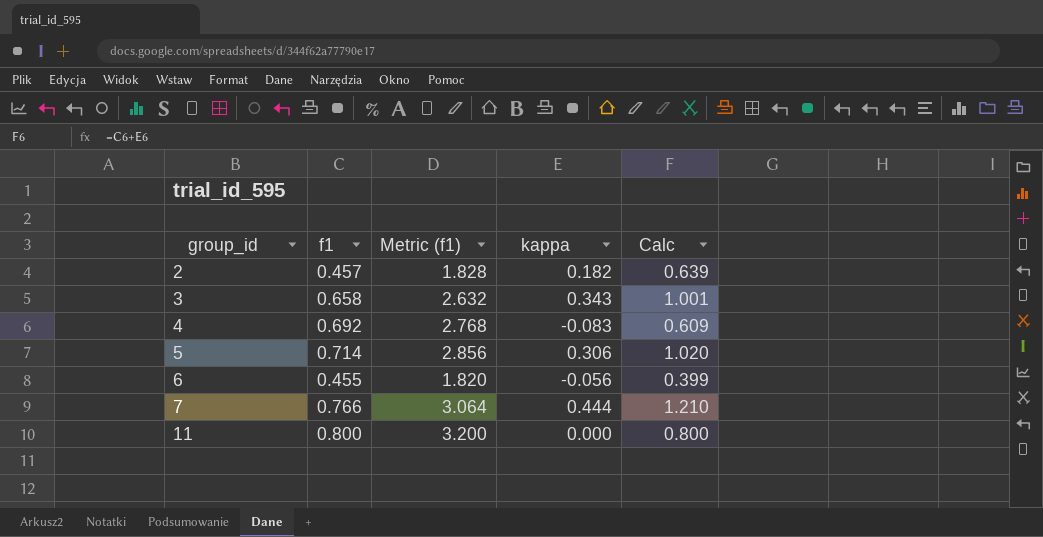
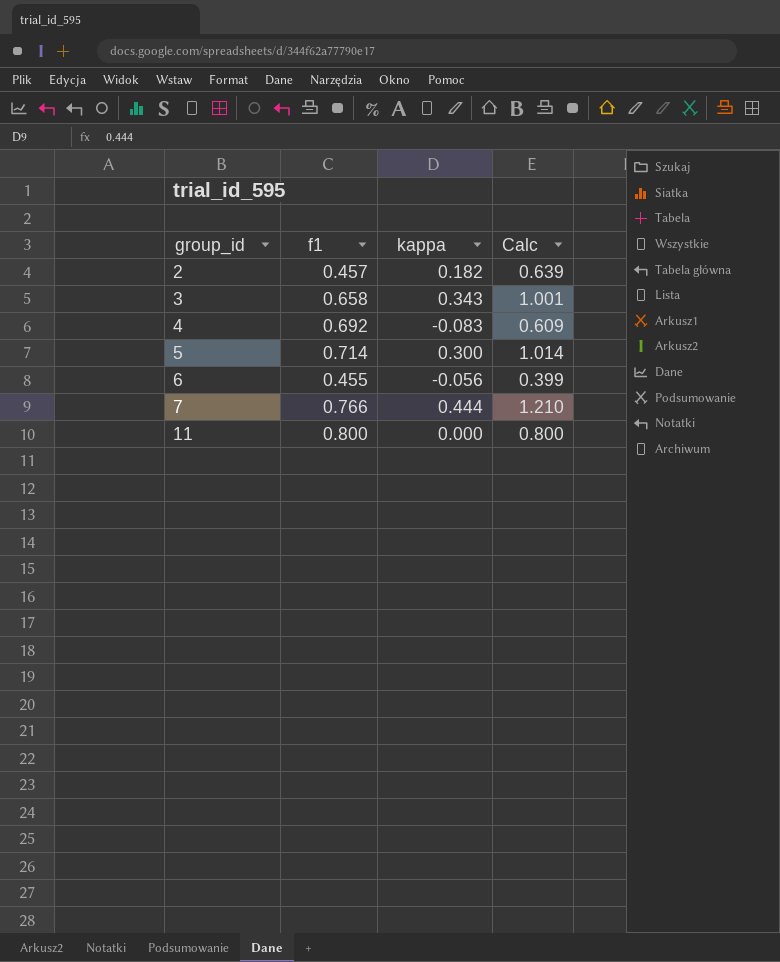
column Metric (f1) | formula: [f1] * 4 -> none
5 | kappa: 0.306 -> 0.300
5 | Calc: 1.020 -> 1.014

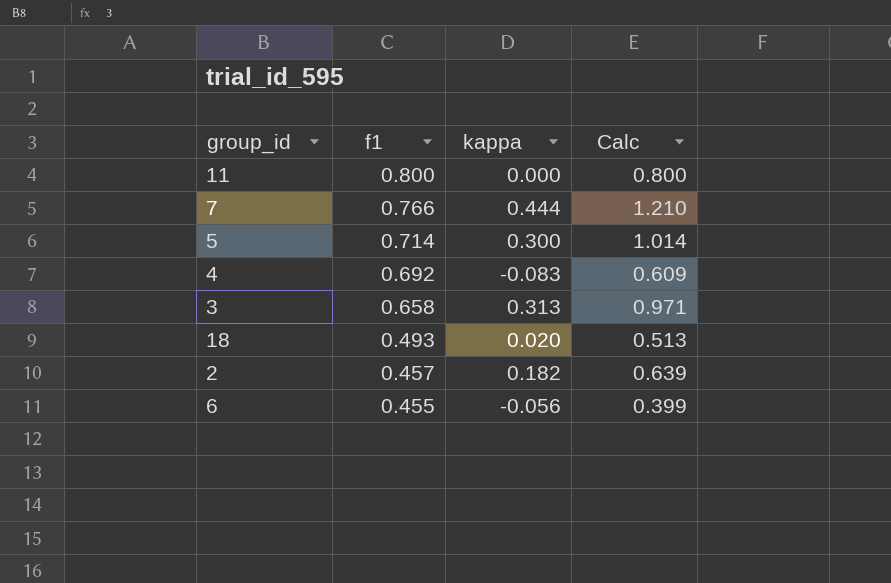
row order: group_id ascending -> f1 descending
3 | kappa: 0.343 -> 0.313
3 | Calc: 1.001 -> 0.971
row 18: none -> 0.493 | 0.020 | 0.513

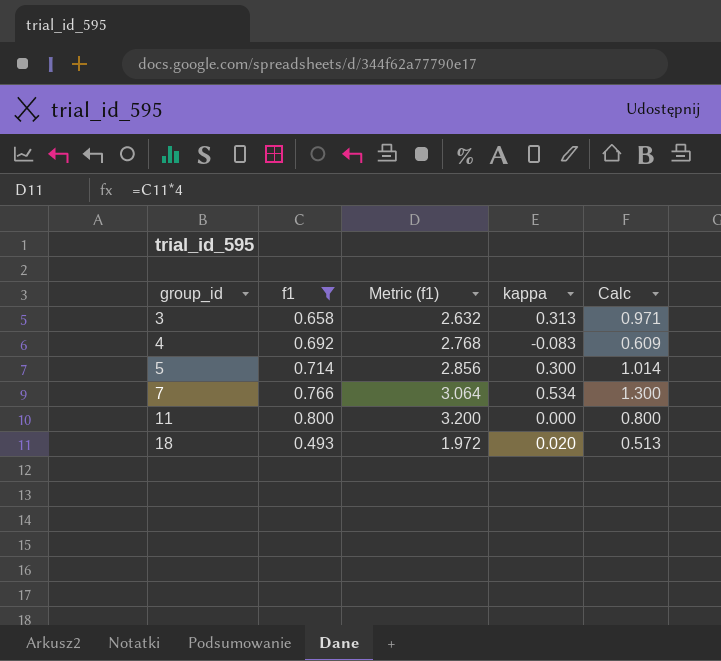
filter: none -> f1 >= 0.493
row order: f1 descending -> group_id ascending
column Metric (f1) | formula: none -> [f1] * 4
7 | kappa: 0.444 -> 0.534
7 | Calc: 1.210 -> 1.300

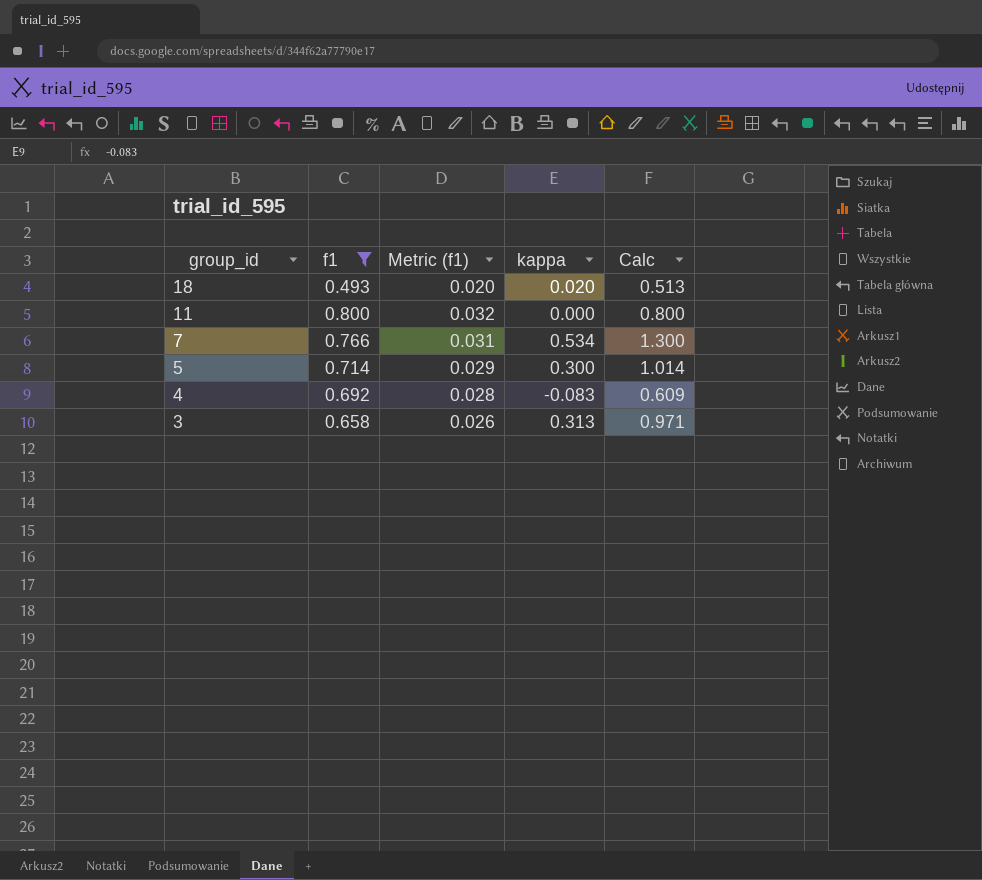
row order: group_id ascending -> group_id descending
column Metric (f1) | formula: [f1] * 4 -> [f1] * 0.04

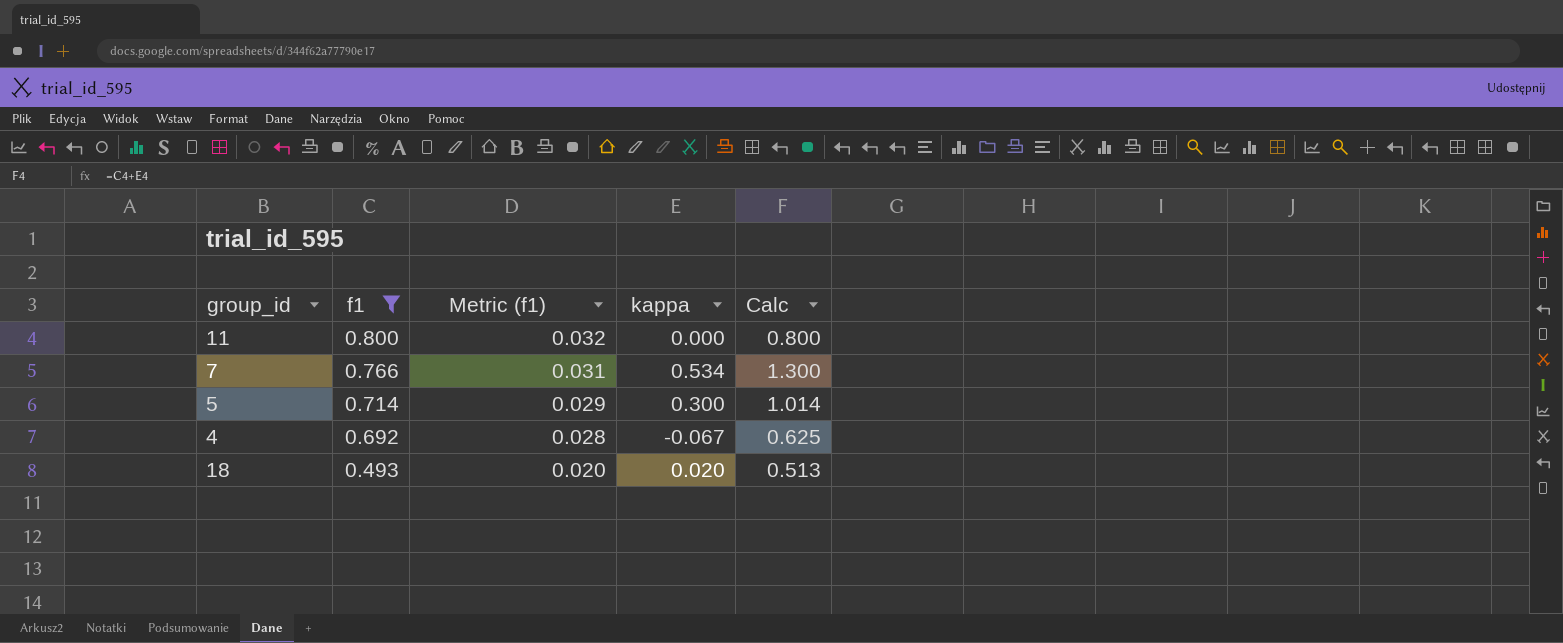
row order: group_id descending -> f1 descending
row 3: 0.658 | 0.026 | 0.313 | 0.971 -> none
4 | kappa: -0.083 -> -0.067
4 | Calc: 0.609 -> 0.625

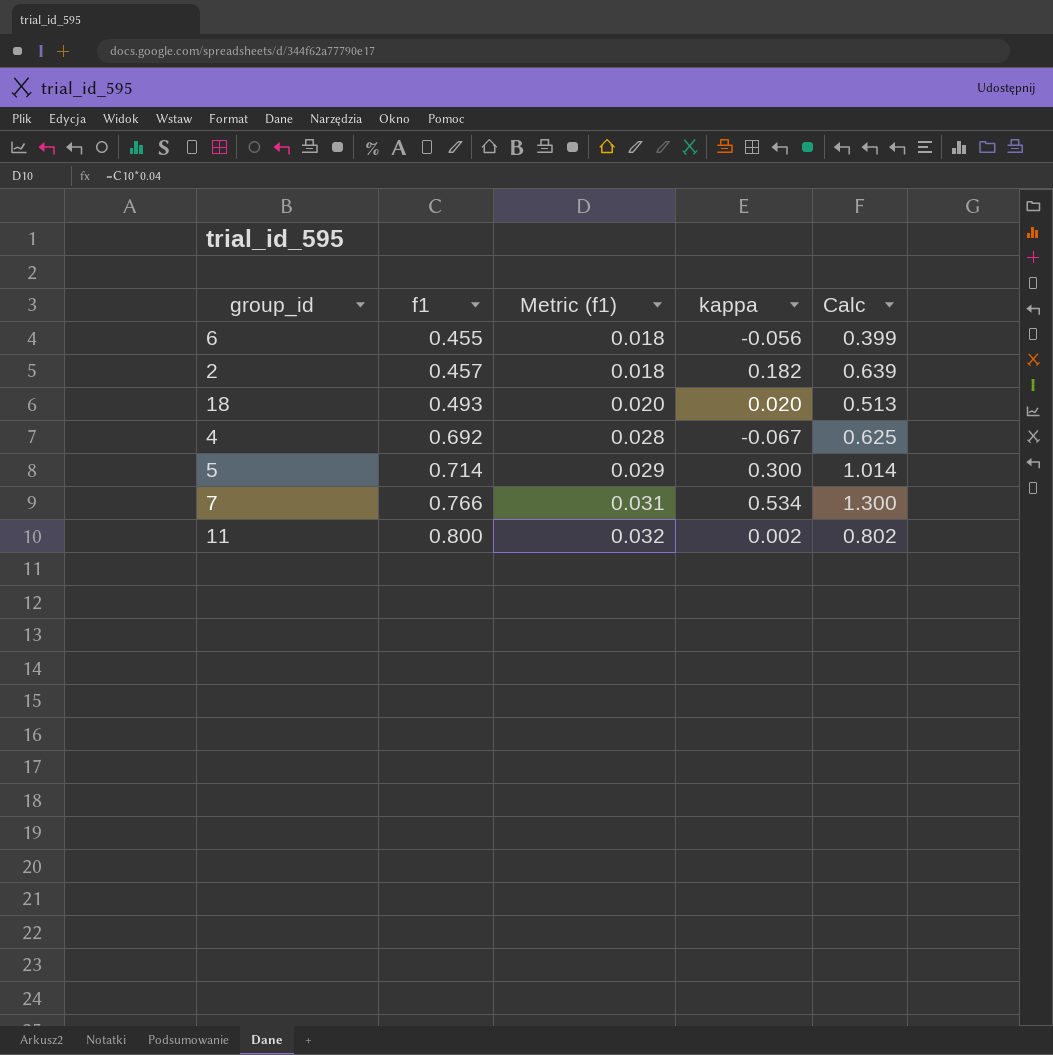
filter: f1 >= 0.493 -> none
row order: f1 descending -> f1 ascending
11 | kappa: 0.000 -> 0.002
11 | Calc: 0.800 -> 0.802

